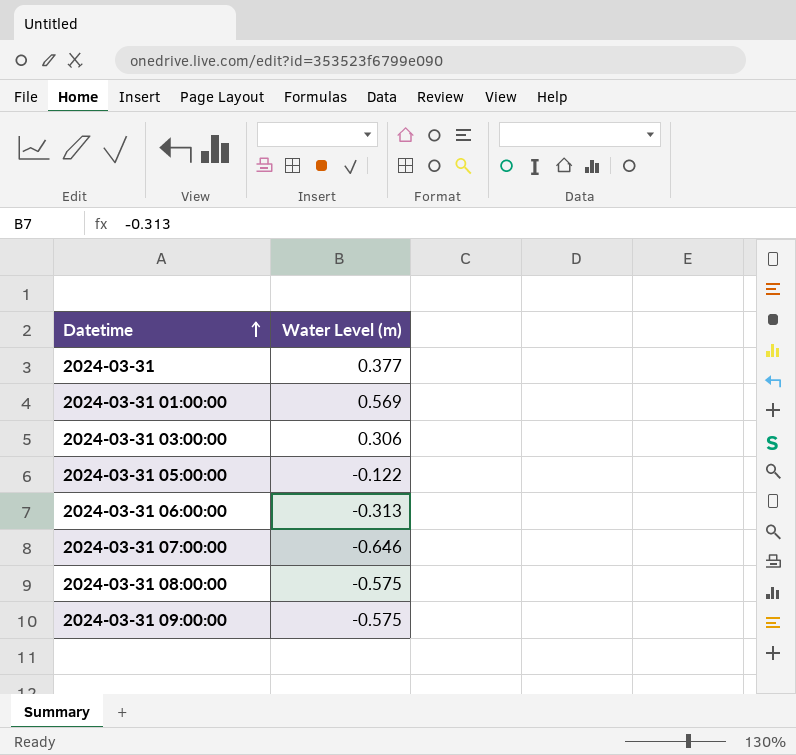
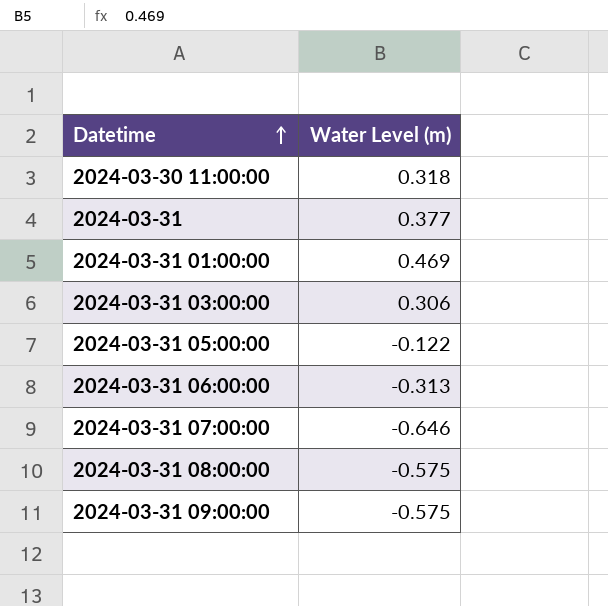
row 2024-03-30 11:00:00: none -> 0.318
2024-03-31 01:00:00 | Water Level (m): 0.569 -> 0.469

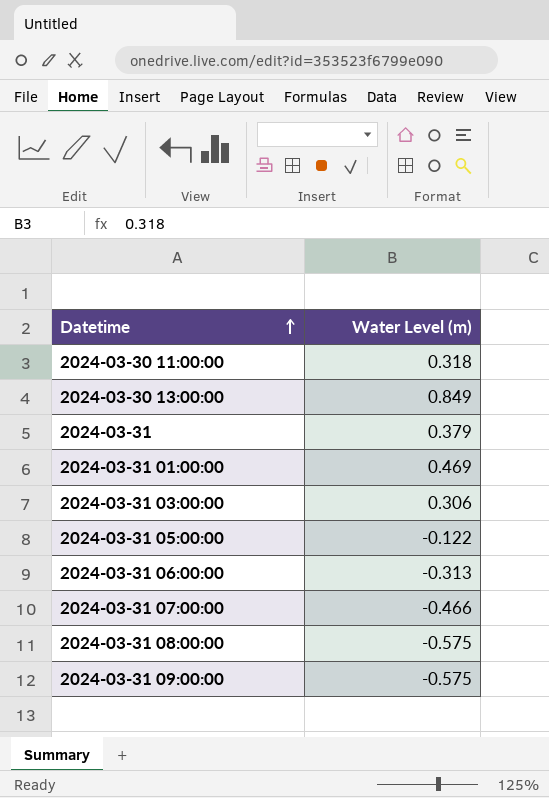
row 2024-03-30 13:00:00: none -> 0.849
2024-03-31 | Water Level (m): 0.377 -> 0.379
2024-03-31 07:00:00 | Water Level (m): -0.646 -> -0.466

